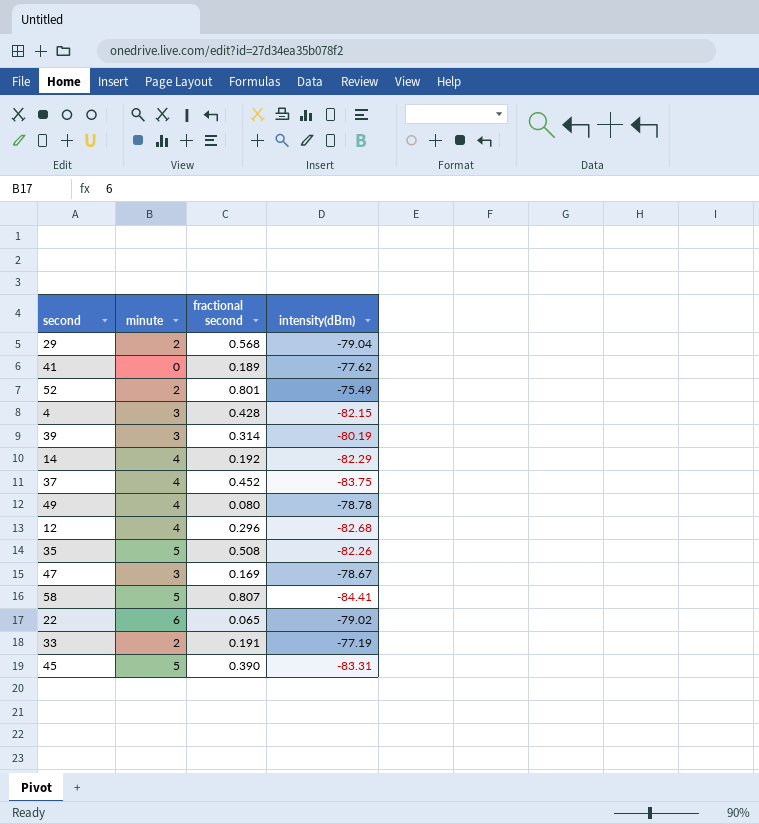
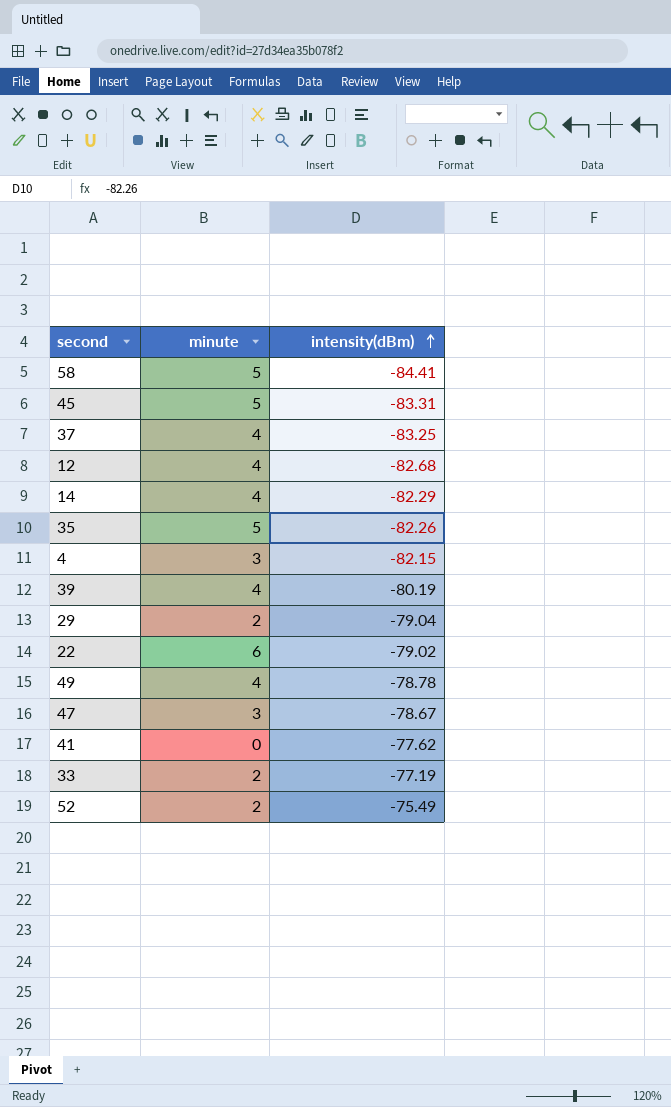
row order: none -> intensity(dBm) ascending
column fractional second | position: 3 -> none
37 | intensity(dBm): -83.75 -> -83.25
39 | minute: 3 -> 4

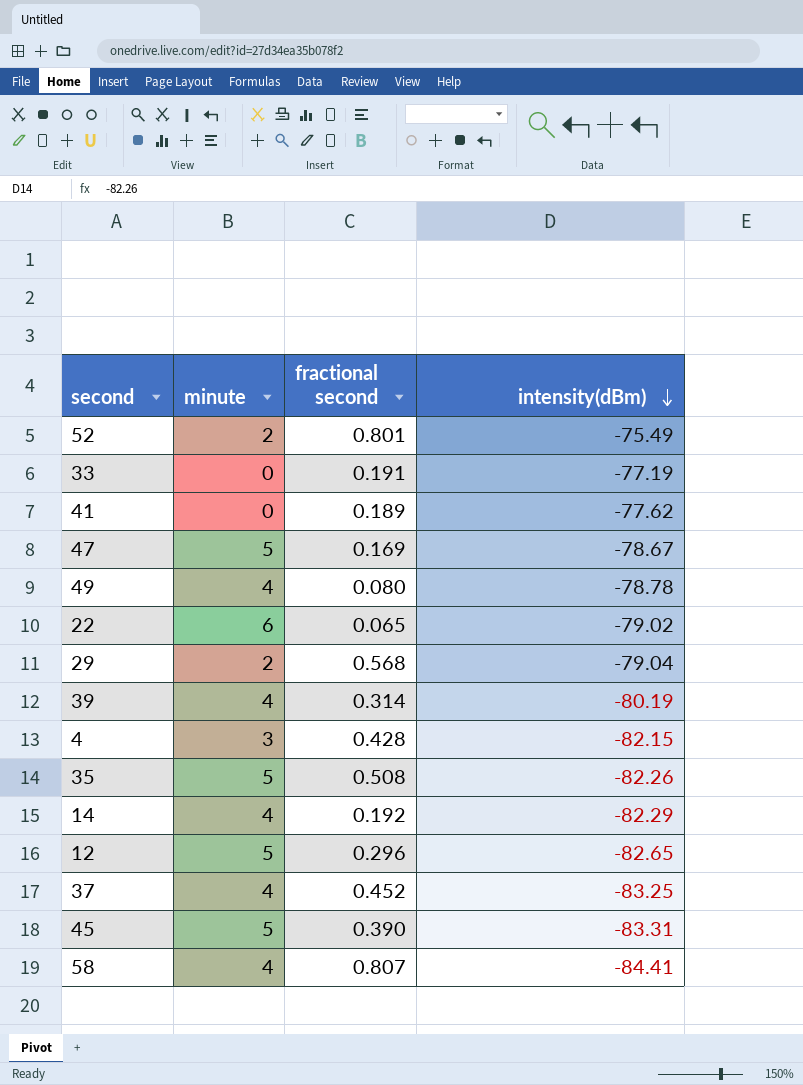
row order: intensity(dBm) ascending -> intensity(dBm) descending
column fractional second | position: none -> 3
33 | minute: 2 -> 0
47 | minute: 3 -> 5
12 | minute: 4 -> 5
12 | intensity(dBm): -82.68 -> -82.65
58 | minute: 5 -> 4

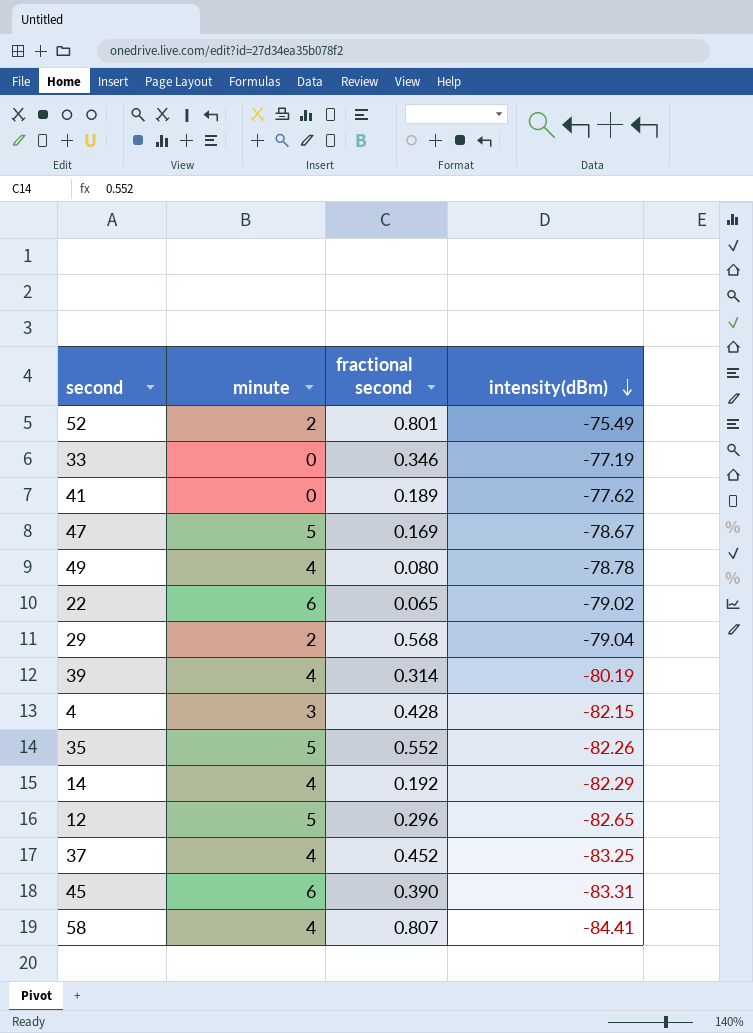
33 | fractional second: 0.191 -> 0.346
35 | fractional second: 0.508 -> 0.552
45 | minute: 5 -> 6

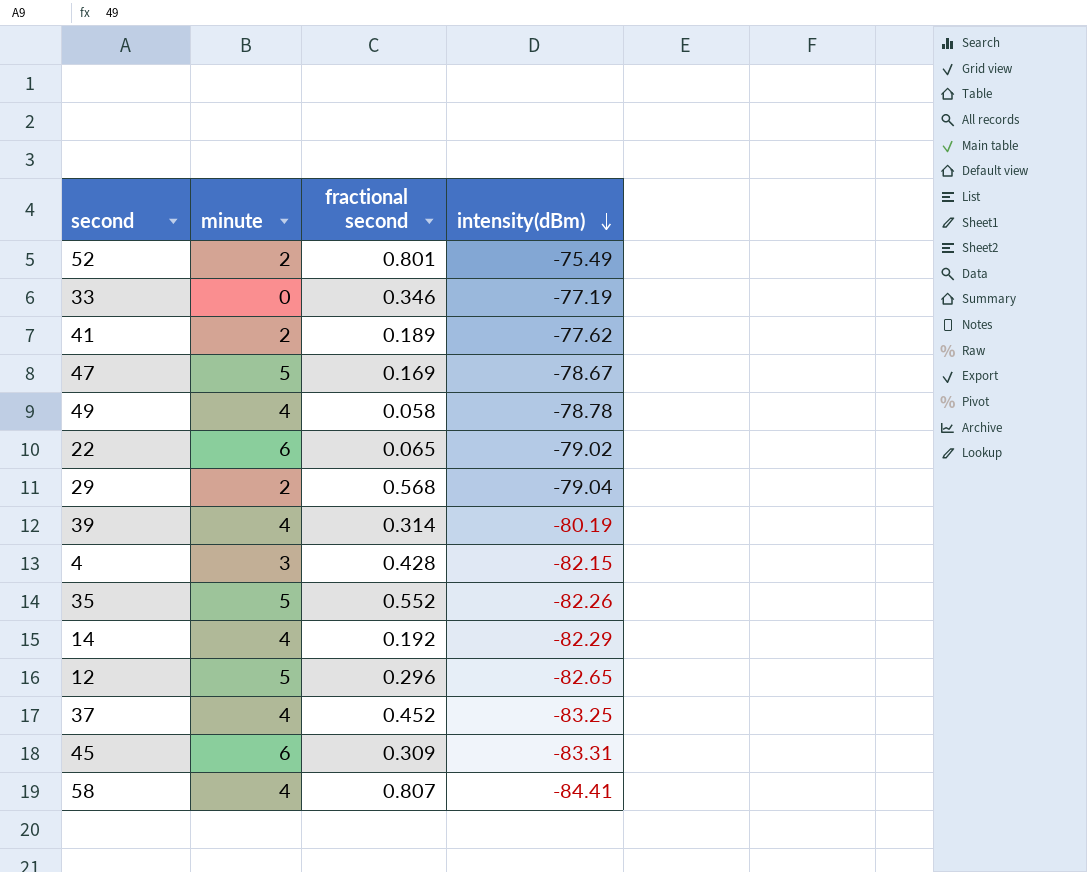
41 | minute: 0 -> 2
49 | fractional second: 0.080 -> 0.058
45 | fractional second: 0.390 -> 0.309

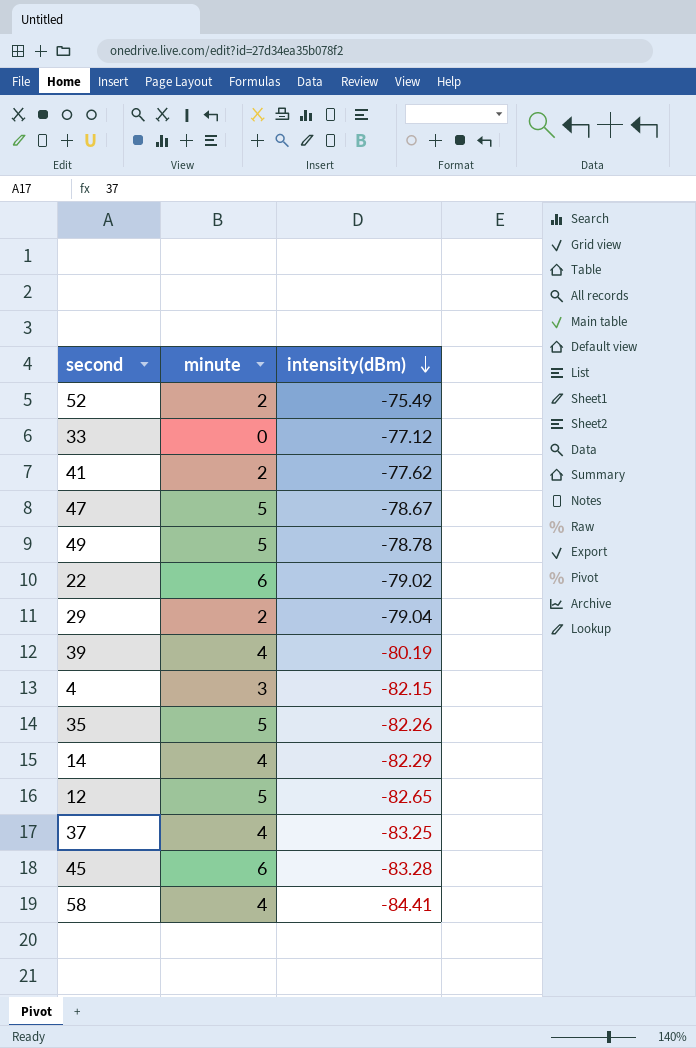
column fractional second | position: 3 -> none
33 | intensity(dBm): -77.19 -> -77.12
49 | minute: 4 -> 5
45 | intensity(dBm): -83.31 -> -83.28

